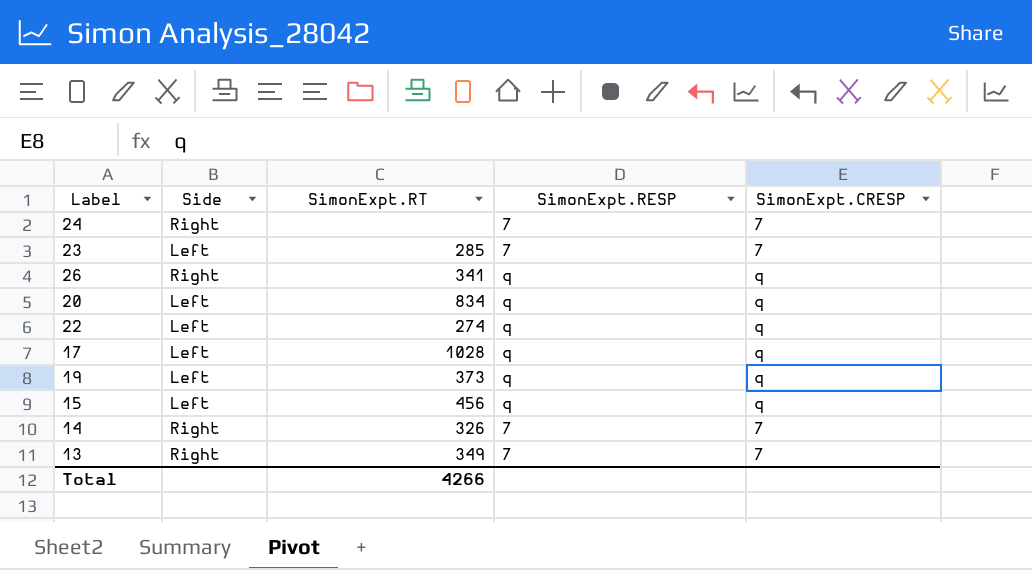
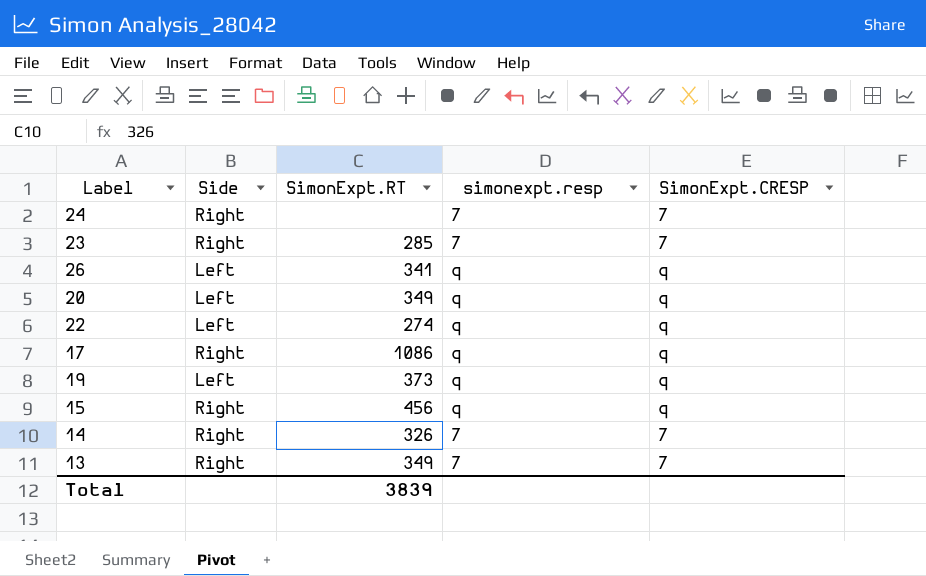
column name: SimonExpt.RESP -> simonexpt.resp
23 | Side: Left -> Right
26 | Side: Right -> Left
20 | SimonExpt.RT: 834 -> 349
17 | Side: Left -> Right
17 | SimonExpt.RT: 1028 -> 1086
15 | Side: Left -> Right
Total | SimonExpt.RT: 4266 -> 3839

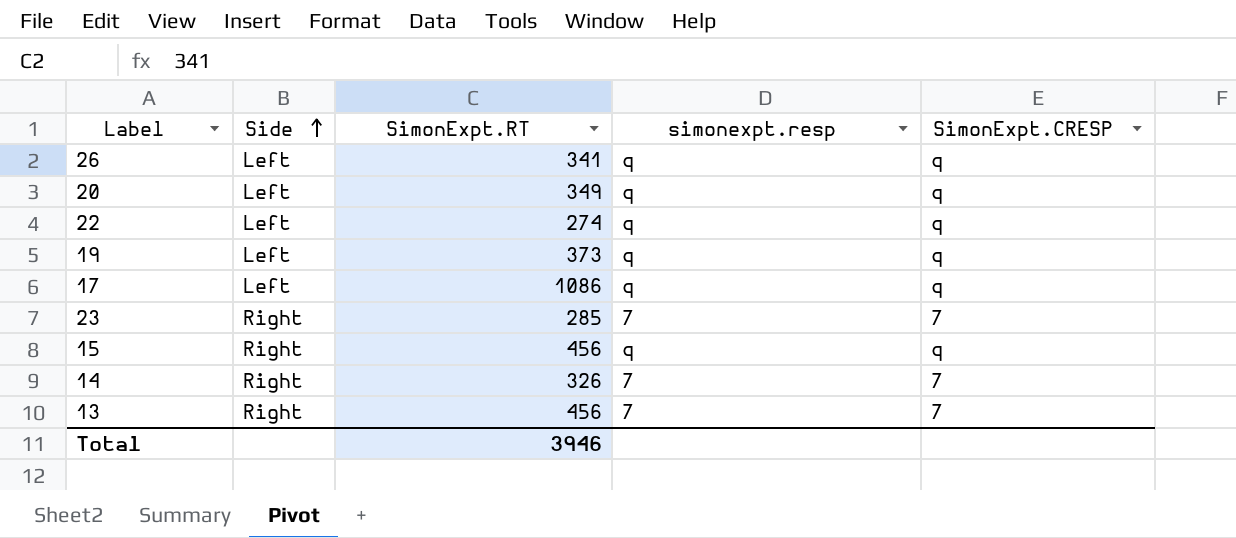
row order: none -> Side ascending
row 24: Right | none | 7 | 7 -> none
17 | Side: Right -> Left
13 | SimonExpt.RT: 349 -> 456
Total | SimonExpt.RT: 3839 -> 3946

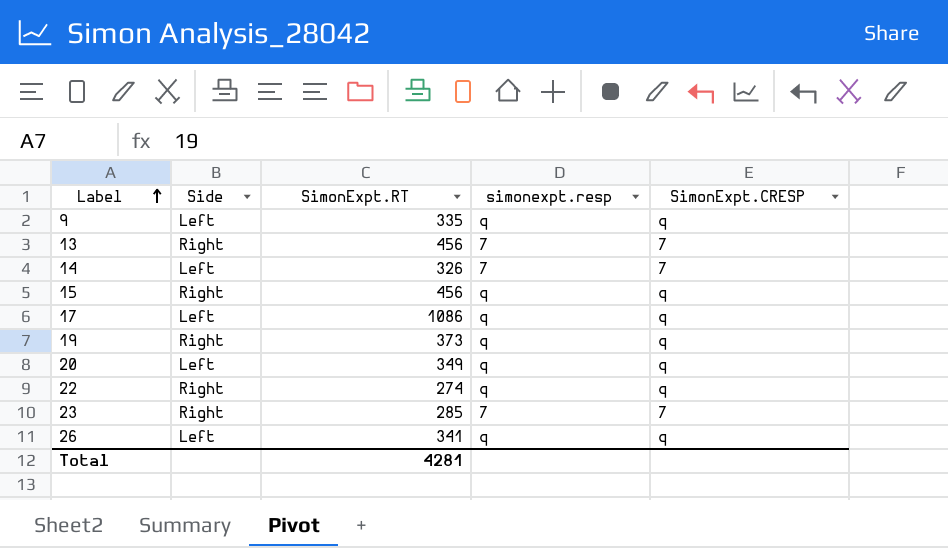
row order: Side ascending -> Label ascending
row 9: none -> Left | 335 | q | q
14 | Side: Right -> Left
19 | Side: Left -> Right
22 | Side: Left -> Right
Total | SimonExpt.RT: 3946 -> 4281

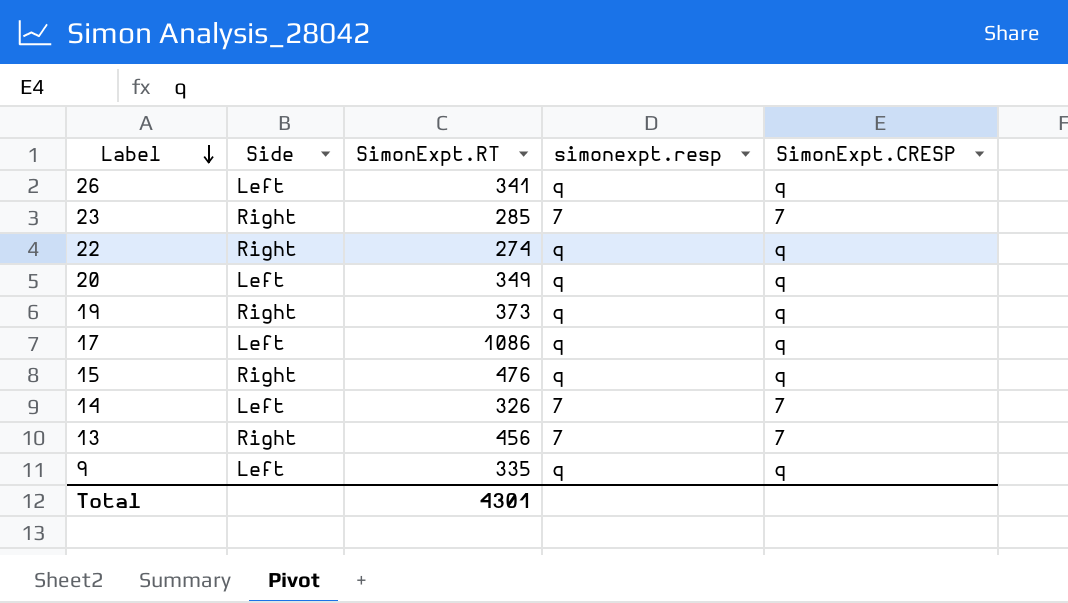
row order: Label ascending -> Label descending
15 | SimonExpt.RT: 456 -> 476
Total | SimonExpt.RT: 4281 -> 4301

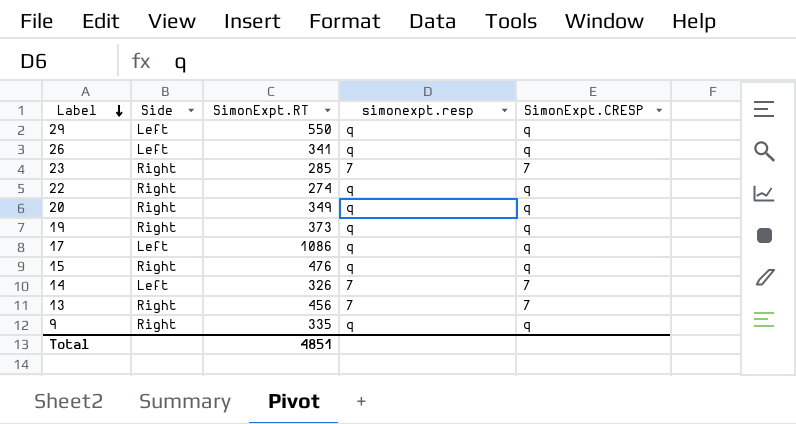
row 29: none -> Left | 550 | q | q
20 | Side: Left -> Right
9 | Side: Left -> Right
Total | SimonExpt.RT: 4301 -> 4851

